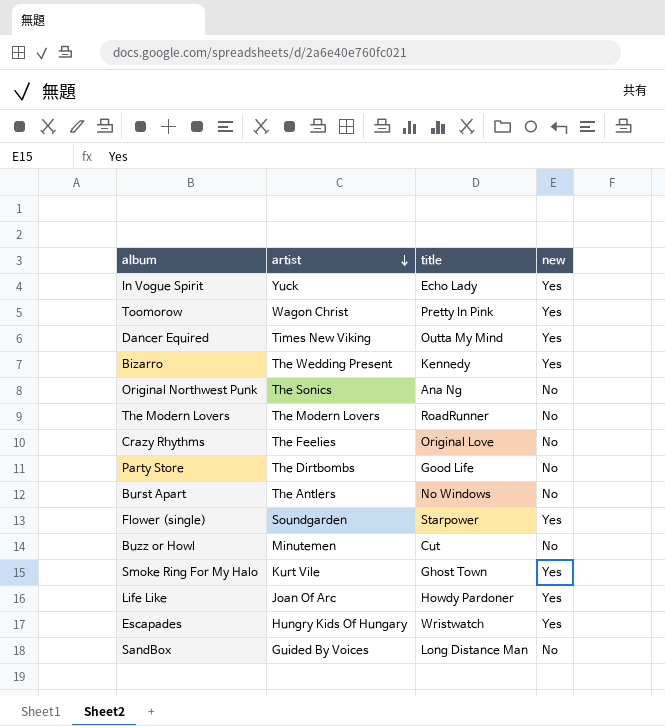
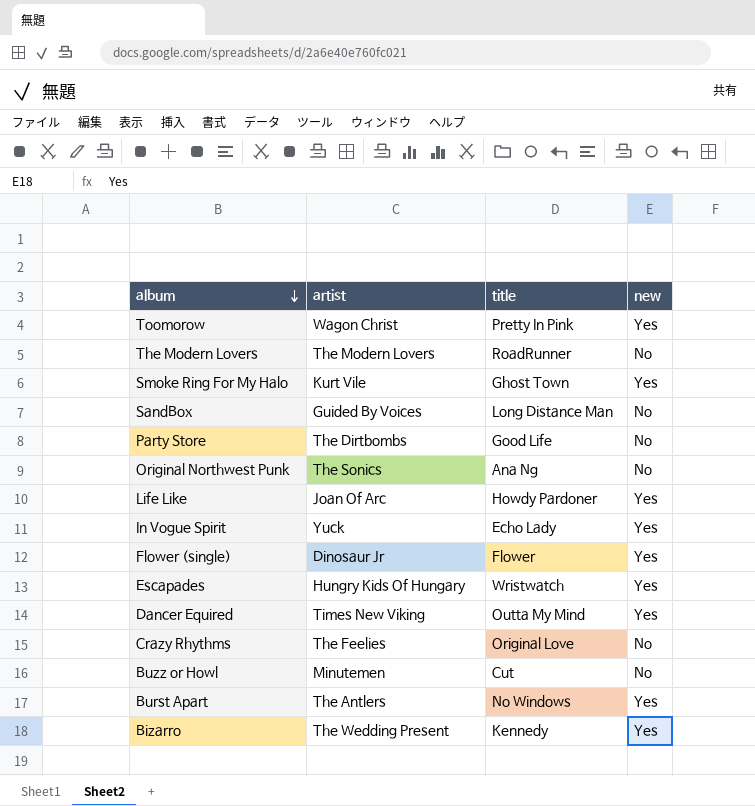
row order: artist descending -> album descending
Flower (single) | artist: Soundgarden -> Dinosaur Jr
Flower (single) | title: Starpower -> Flower
Burst Apart | new: No -> Yes

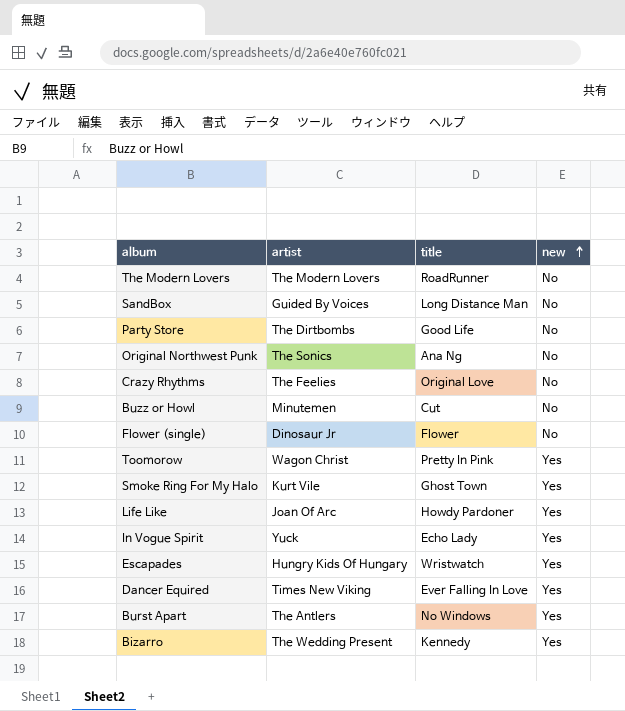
row order: album descending -> new ascending
Flower (single) | new: Yes -> No
Dancer Equired | title: Outta My Mind -> Ever Falling In Love

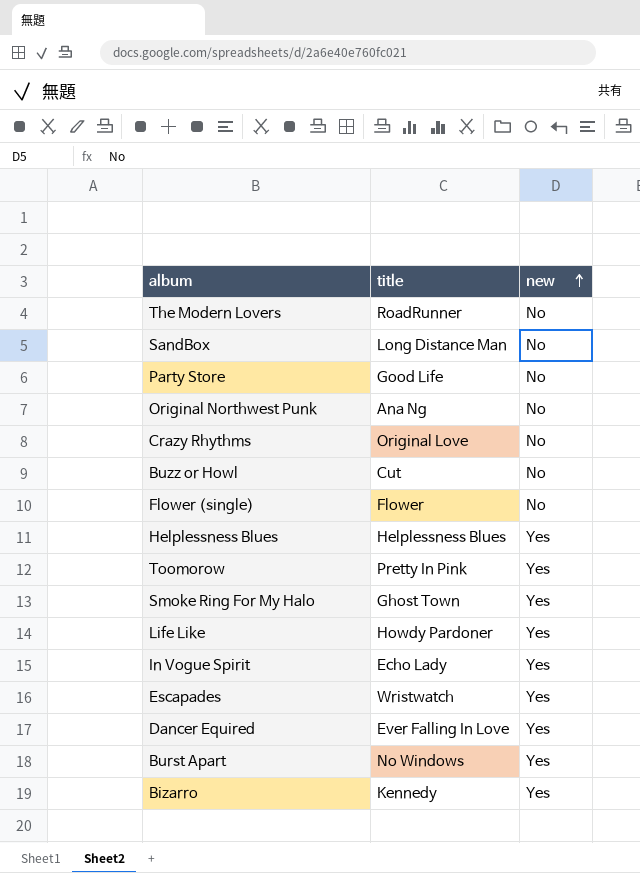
column artist | position: 2 -> none
row Helplessness Blues: none -> Helplessness Blues | Yes

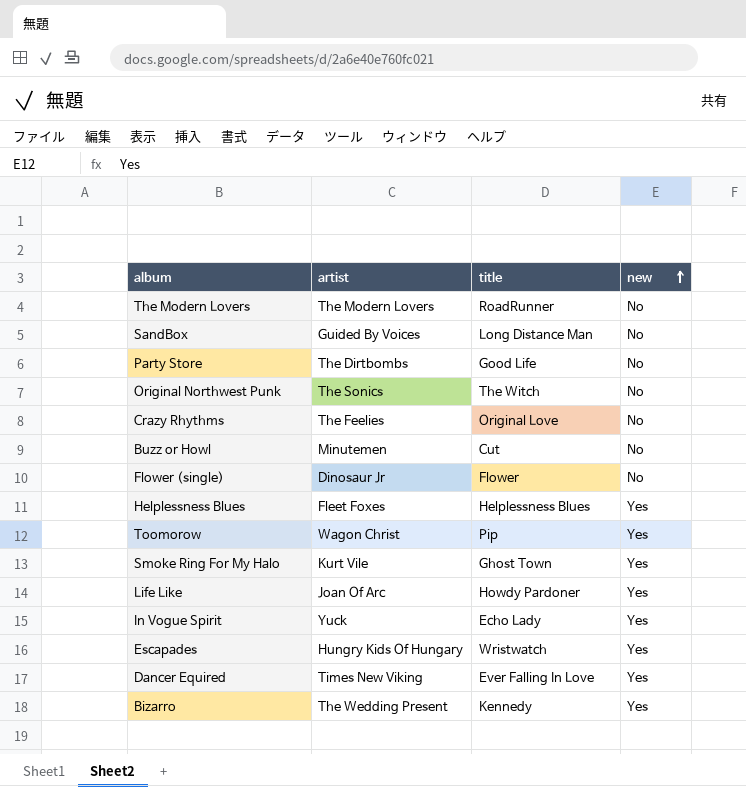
column artist | position: none -> 2
row Burst Apart: No Windows | Yes -> none
Original Northwest Punk | title: Ana Ng -> The Witch
Toomorow | title: Pretty In Pink -> Pip

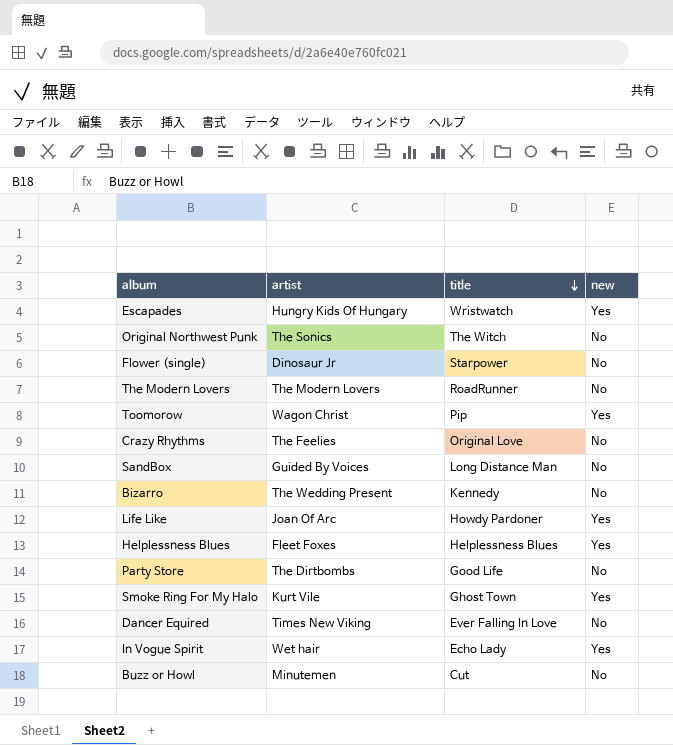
row order: new ascending -> title descending
Flower (single) | title: Flower -> Starpower
Bizarro | new: Yes -> No
Dancer Equired | new: Yes -> No
In Vogue Spirit | artist: Yuck -> Wet hair

